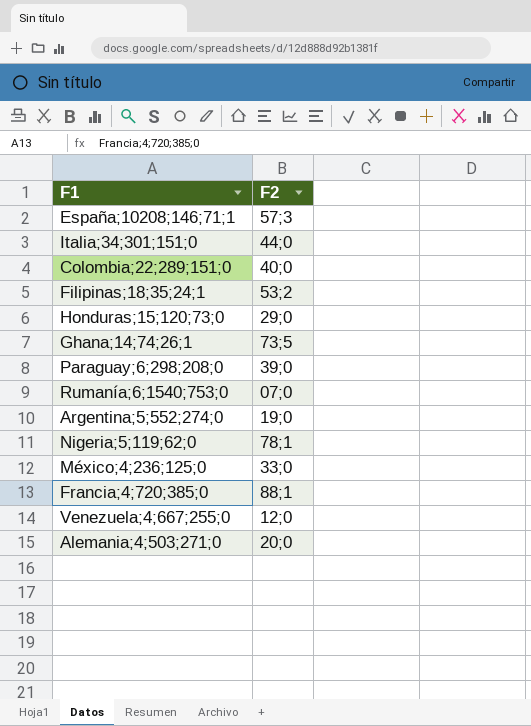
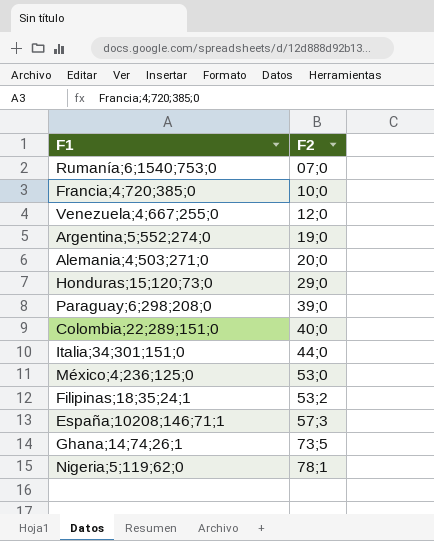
row order: none -> F2 ascending
Francia;4;720;385;0 | F2: 88;1 -> 10;0
México;4;236;125;0 | F2: 33;0 -> 53;0

